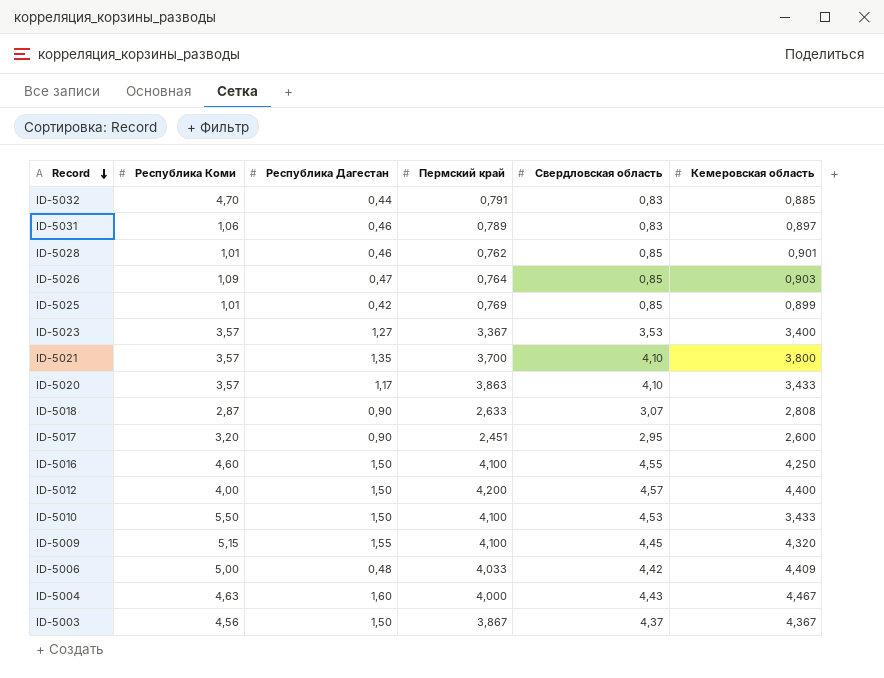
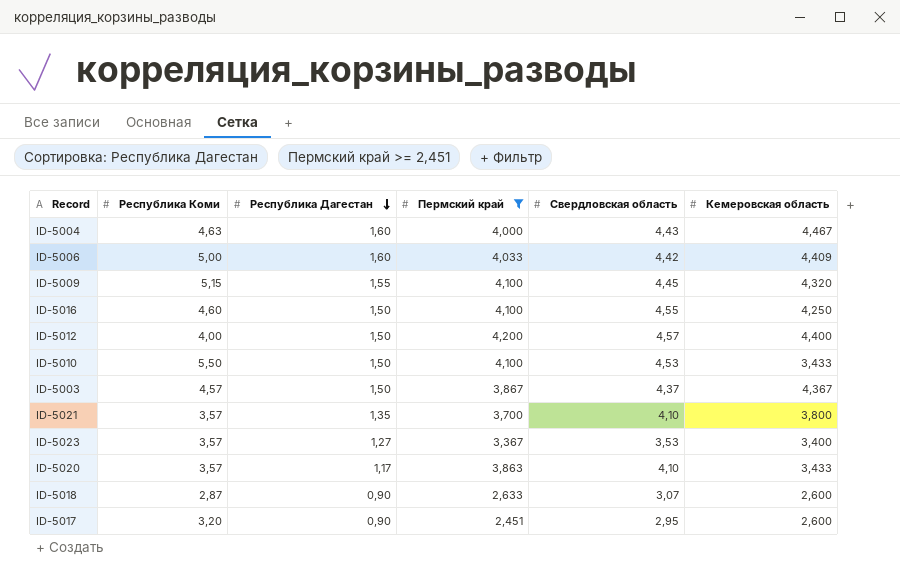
filter: none -> Пермский край >= 2,451
row order: Record descending -> Республика Дагестан descending
ID-5006 | Республика Дагестан: 0,48 -> 1,60
ID-5003 | Республика Коми: 4,56 -> 4,57
ID-5018 | Кемеровская область: 2,808 -> 2,600

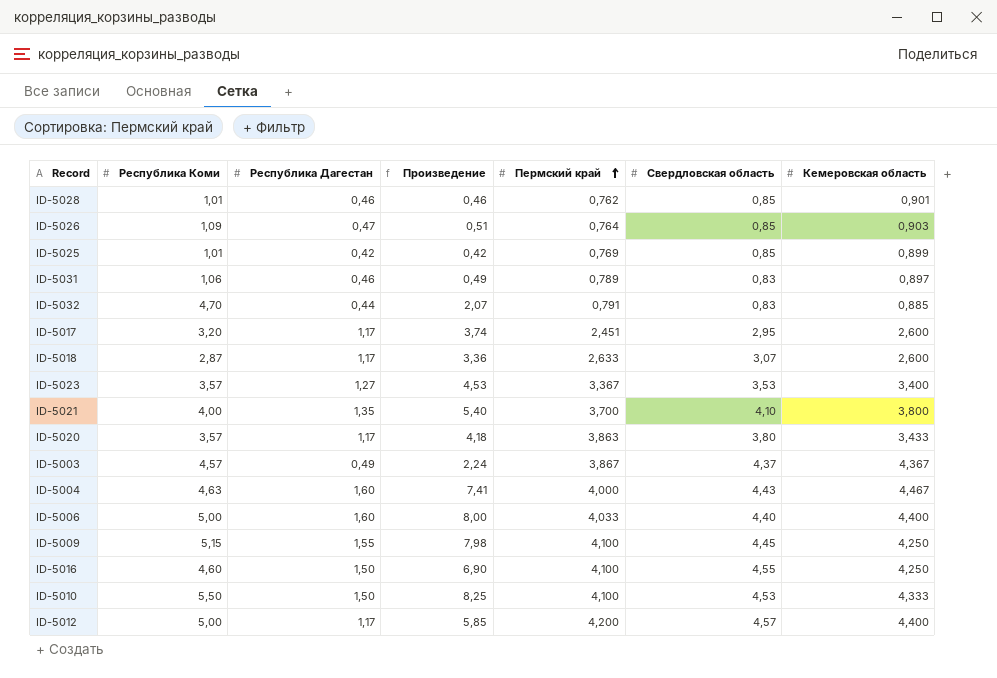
filter: Пермский край >= 2,451 -> none
row order: Республика Дагестан descending -> Пермский край ascending
column Произведение | formula: none -> [Республика Коми] * [Республика Дагестан]
ID-5017 | Республика Дагестан: 0,90 -> 1,17
ID-5018 | Республика Дагестан: 0,90 -> 1,17
ID-5021 | Республика Коми: 3,57 -> 4,00
ID-5020 | Свердловская область: 4,10 -> 3,80
ID-5003 | Республика Дагестан: 1,50 -> 0,49
ID-5006 | Свердловская область: 4,42 -> 4,40
ID-5006 | Кемеровская область: 4,409 -> 4,400
ID-5009 | Кемеровская область: 4,320 -> 4,250
ID-5010 | Кемеровская область: 3,433 -> 4,333
ID-5012 | Республика Коми: 4,00 -> 5,00
ID-5012 | Республика Дагестан: 1,50 -> 1,17

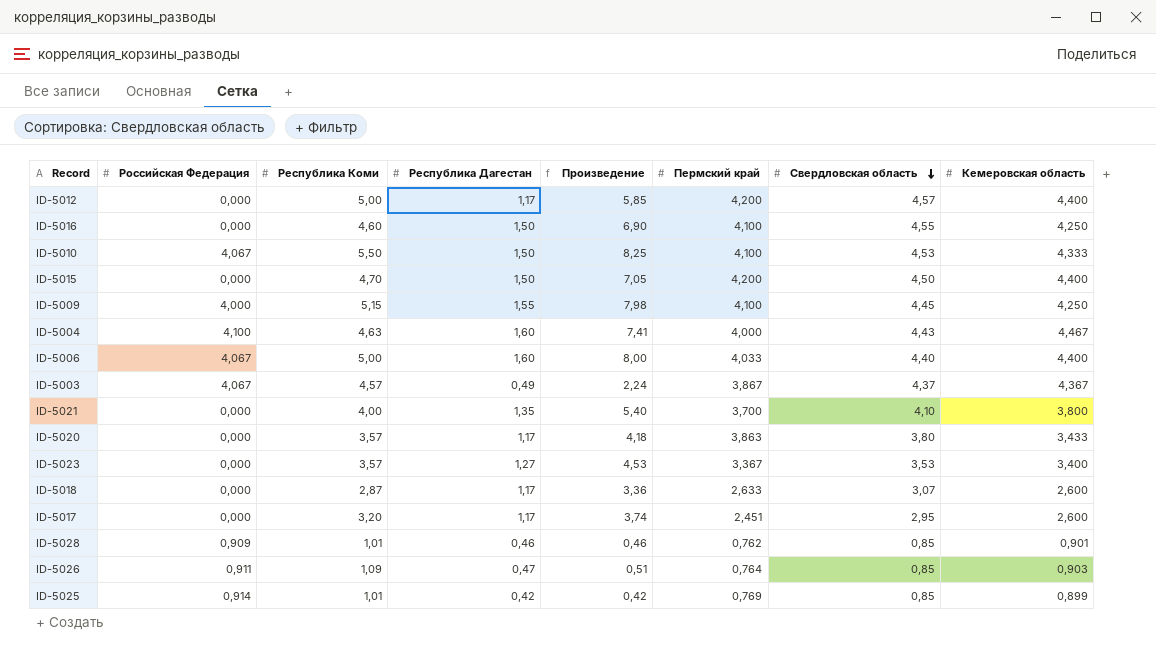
row order: Пермский край ascending -> Свердловская область descending
column Российская Федерация | position: none -> 2
row ID-5031: 1,06 | 0,46 | 0,49 | 0,789 | 0,83 | 0,897 -> none
row ID-5032: 4,70 | 0,44 | 2,07 | 0,791 | 0,83 | 0,885 -> none
row ID-5015: none -> 0,000 | 4,70 | 1,50 | 7,05 | 4,200 | 4,50 | 4,400

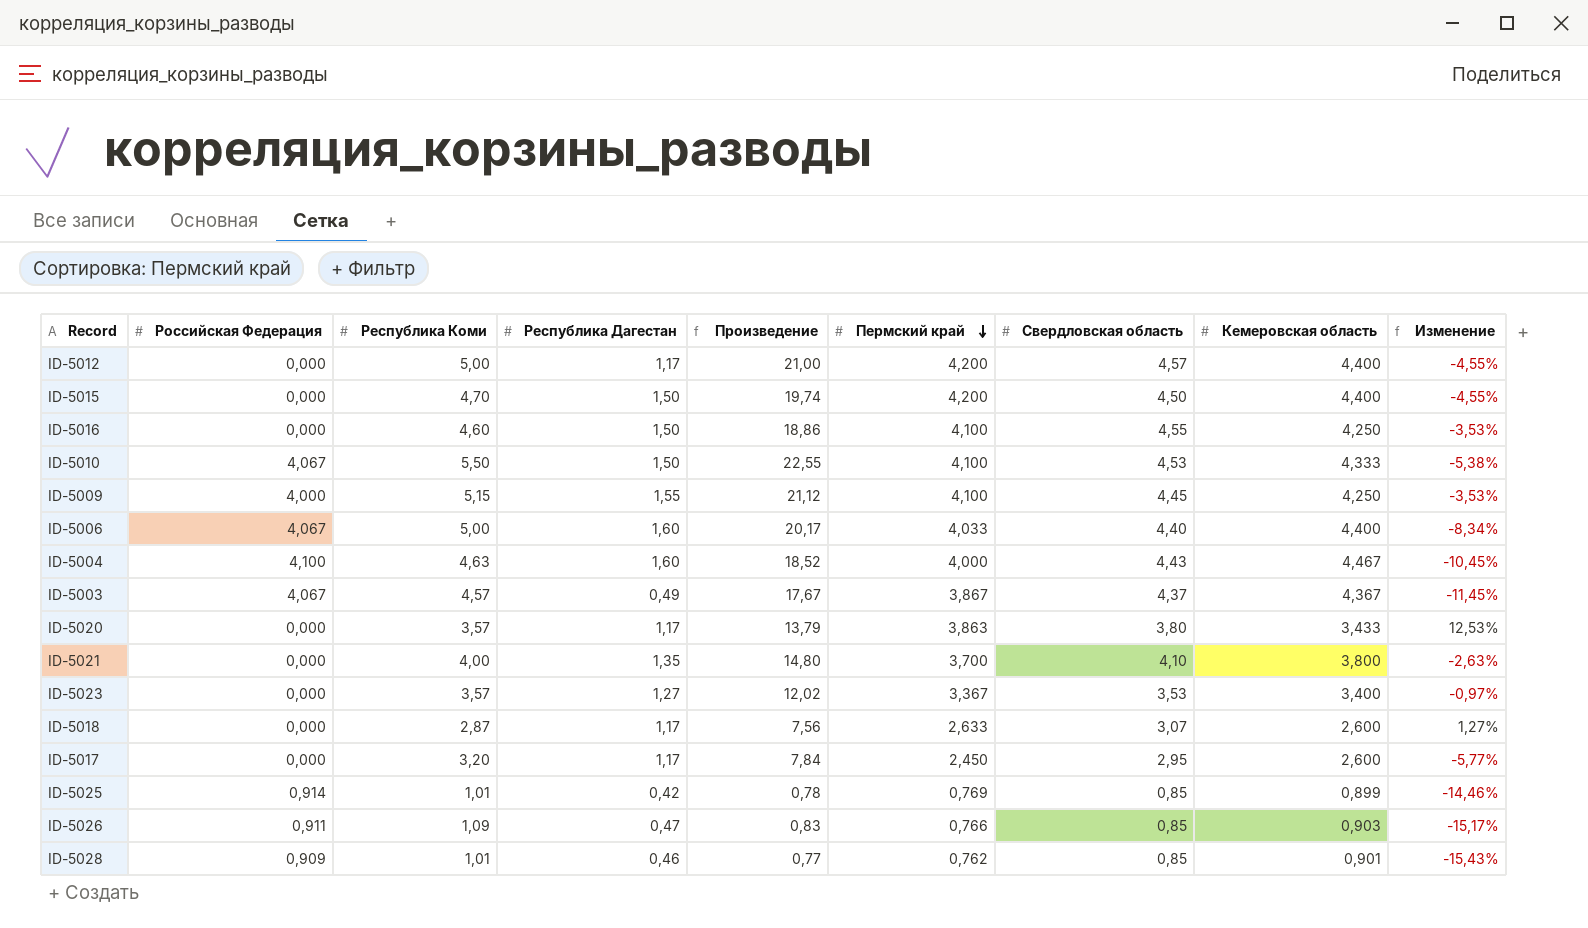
row order: Свердловская область descending -> Пермский край descending
column Произведение | formula: [Республика Коми] * [Республика Дагестан] -> [Республика Коми] * [Пермский край]
column Изменение | formula: none -> ([Пермский край] - [Кемеровская область]) / [Кемеровская область]
ID-5017 | Пермский край: 2,451 -> 2,450
ID-5026 | Пермский край: 0,764 -> 0,766

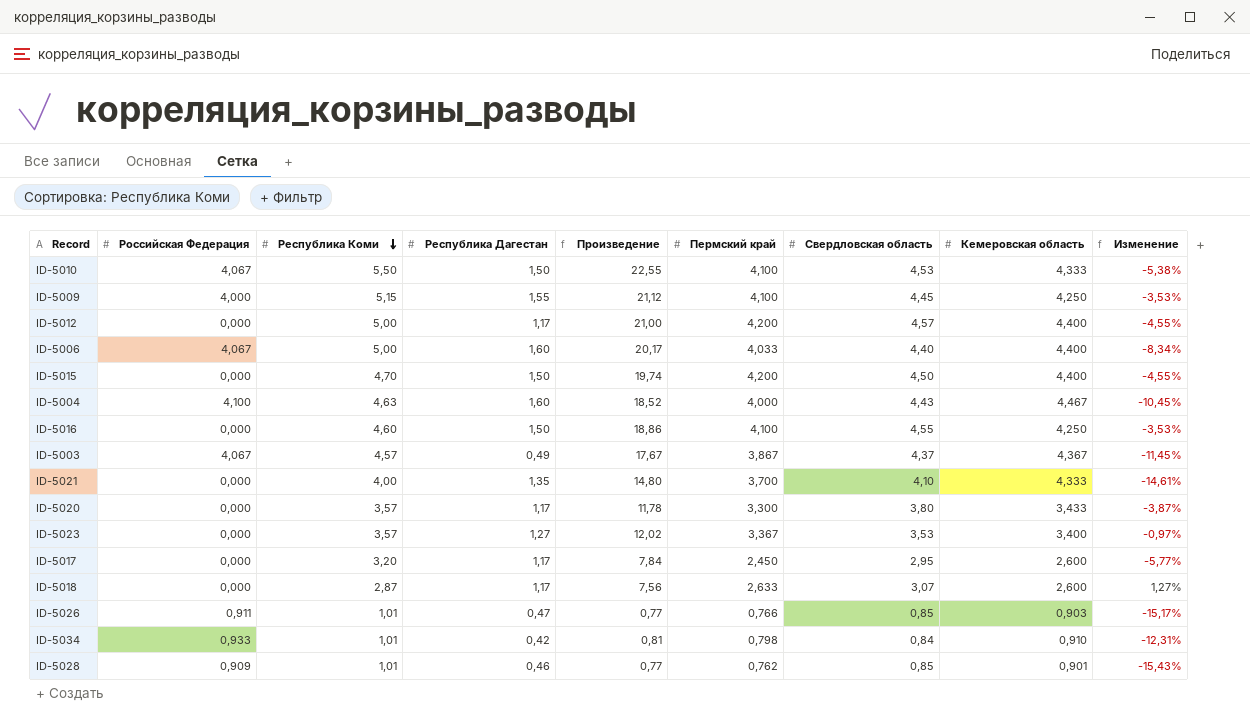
row order: Пермский край descending -> Республика Коми descending
row ID-5025: 0,914 | 1,01 | 0,42 | 0,78 | 0,769 | 0,85 | 0,899 | -14,46% -> none
ID-5021 | Кемеровская область: 3,800 -> 4,333
ID-5021 | Изменение: -2,63% -> -14,61%
ID-5020 | Произведение: 13,79 -> 11,78
ID-5020 | Пермский край: 3,863 -> 3,300
ID-5020 | Изменение: 12,53% -> -3,87%
ID-5026 | Республика Коми: 1,09 -> 1,01
ID-5026 | Произведение: 0,83 -> 0,77
row ID-5034: none -> 0,933 | 1,01 | 0,42 | 0,81 | 0,798 | 0,84 | 0,910 | -12,31%

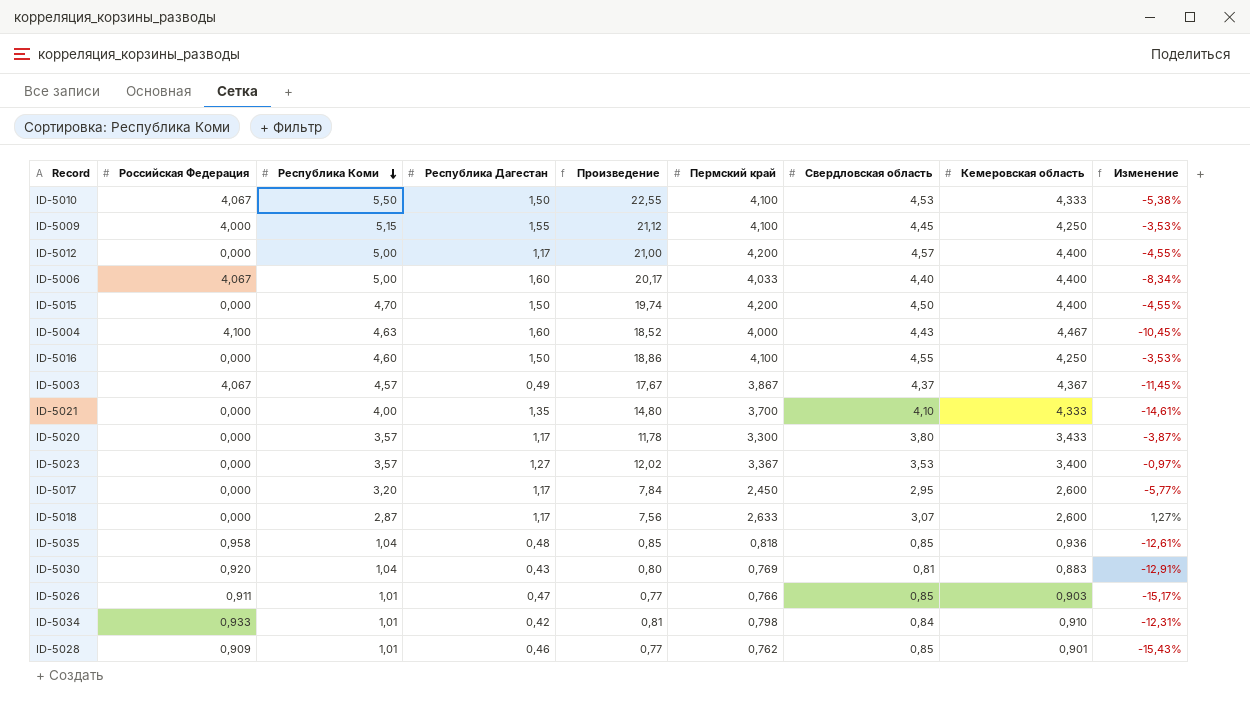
row ID-5035: none -> 0,958 | 1,04 | 0,48 | 0,85 | 0,818 | 0,85 | 0,936 | -12,61%
row ID-5030: none -> 0,920 | 1,04 | 0,43 | 0,80 | 0,769 | 0,81 | 0,883 | -12,91%

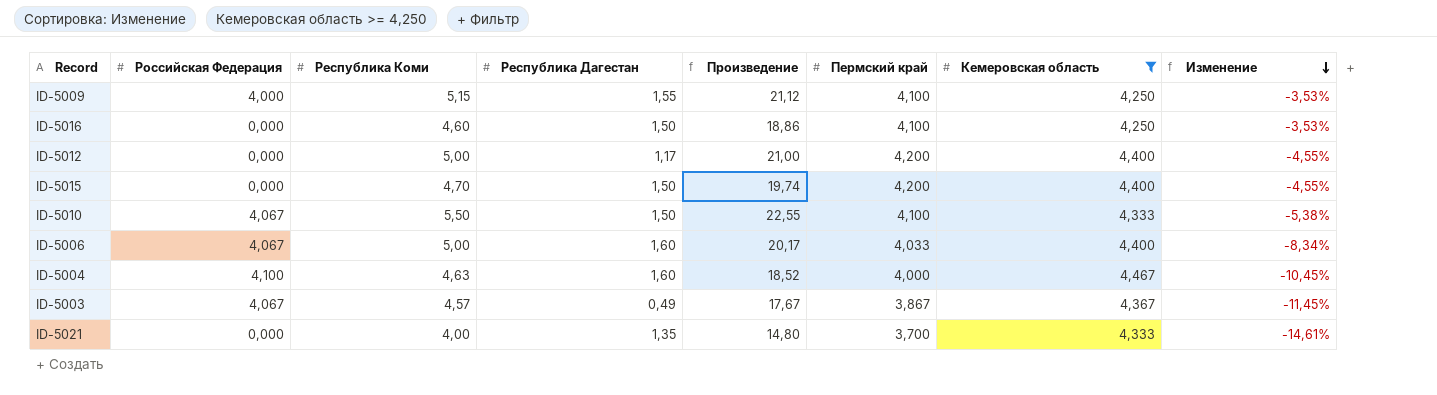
filter: none -> Кемеровская область >= 4,250
row order: Республика Коми descending -> Изменение descending
column Свердловская область | position: 7 -> none

